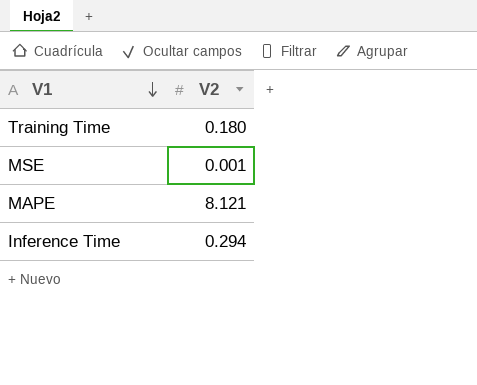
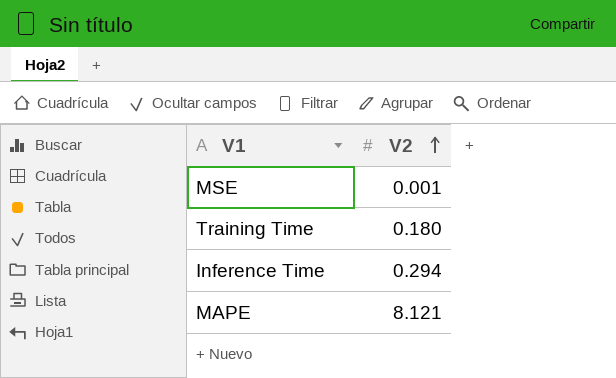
row order: V1 descending -> V2 ascending

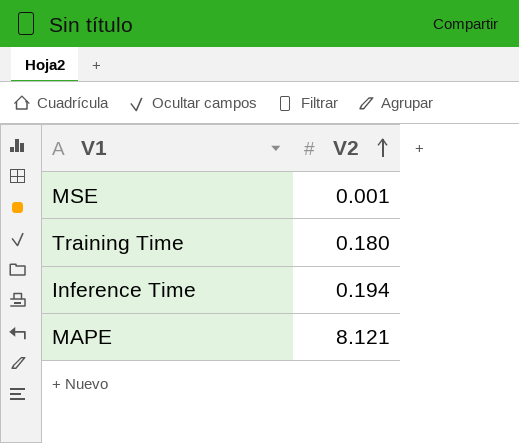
Inference Time | V2: 0.294 -> 0.194

